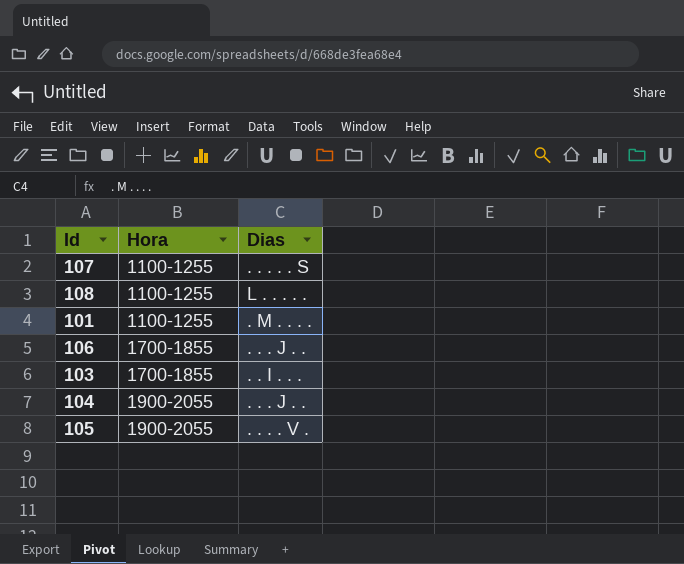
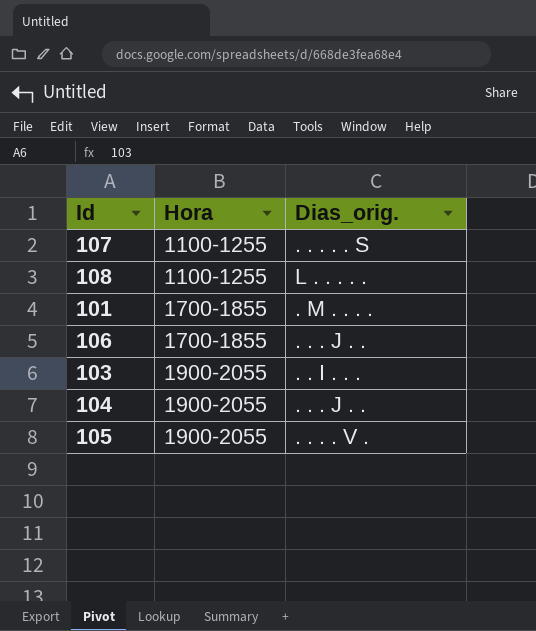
column name: Dias -> Dias_orig.
101 | Hora: 1100-1255 -> 1700-1855
103 | Hora: 1700-1855 -> 1900-2055

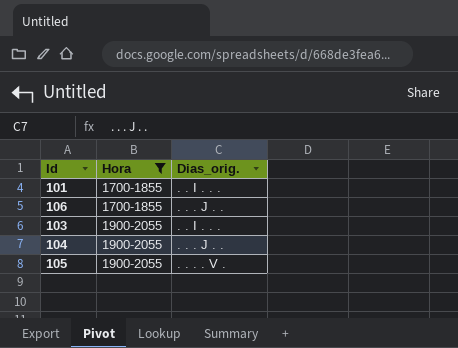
filter: none -> Hora != 1100-1255
101 | Dias_orig.: . M . . . . -> . . I . . .

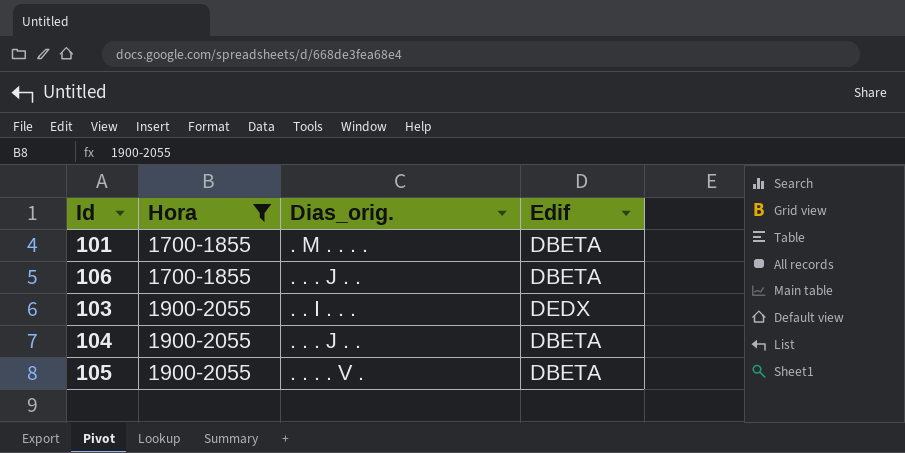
column Edif | position: none -> 4
101 | Dias_orig.: . . I . . . -> . M . . . .

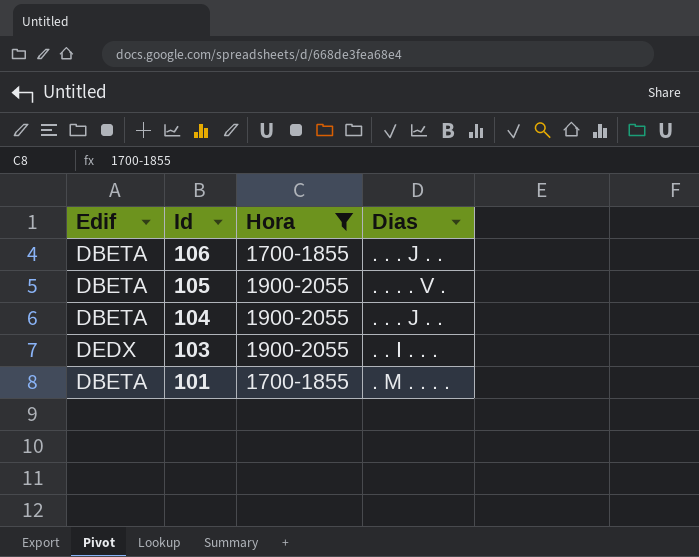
row order: Hora ascending -> Id descending
column Edif | position: 4 -> 1
column name: Dias_orig. -> Dias

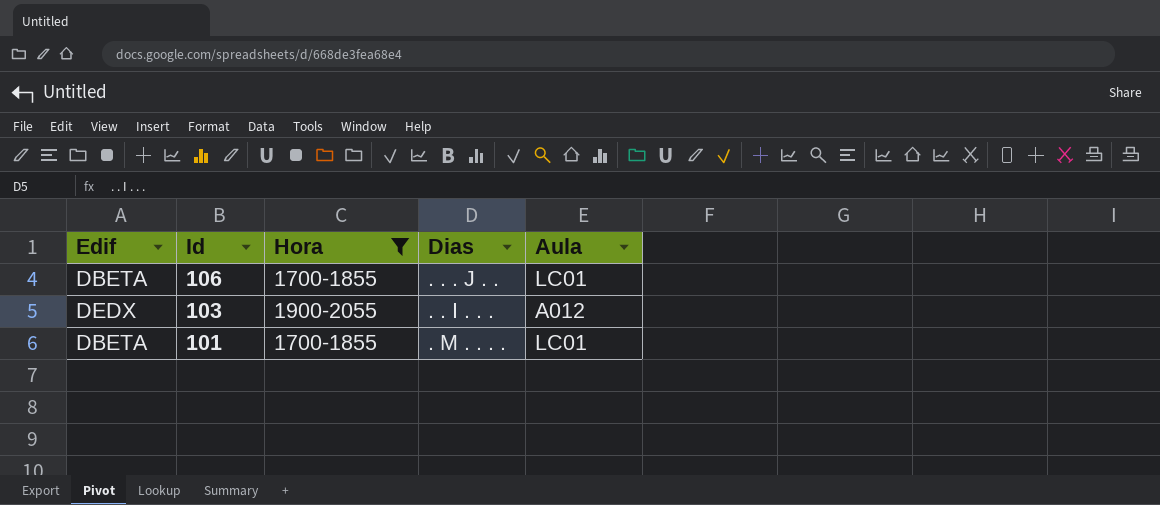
column Aula | position: none -> 5
row 105: DBETA | 1900-2055 | . . . . V . -> none
row 104: DBETA | 1900-2055 | . . . J . . -> none

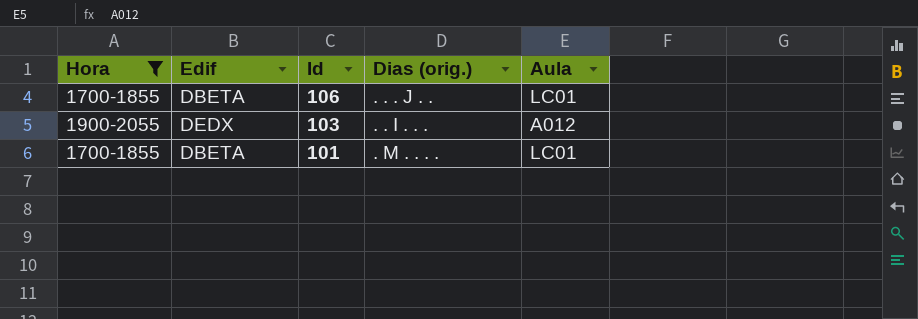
column Hora | position: 3 -> 1
column name: Dias -> Dias (orig.)

